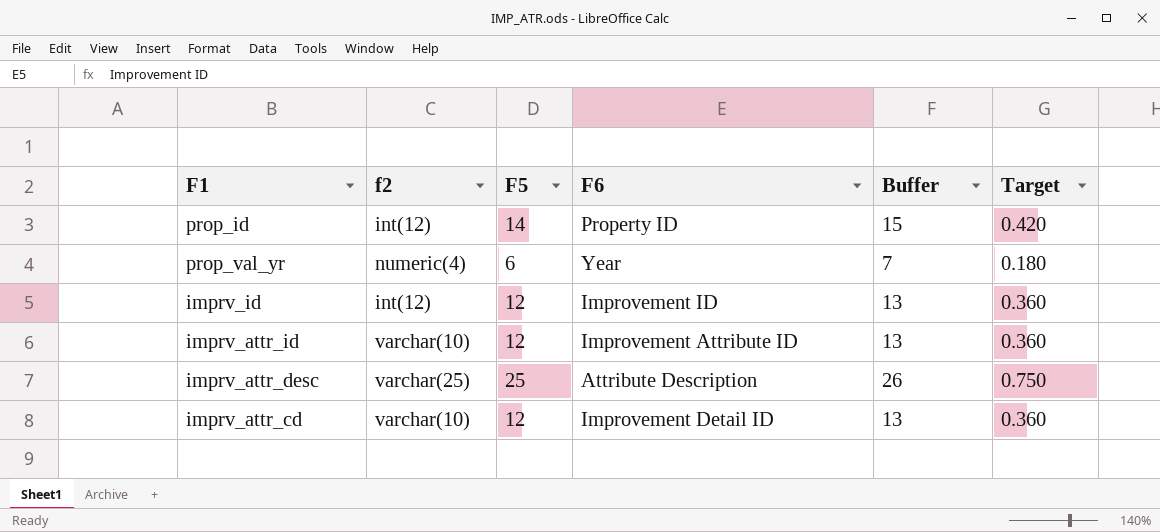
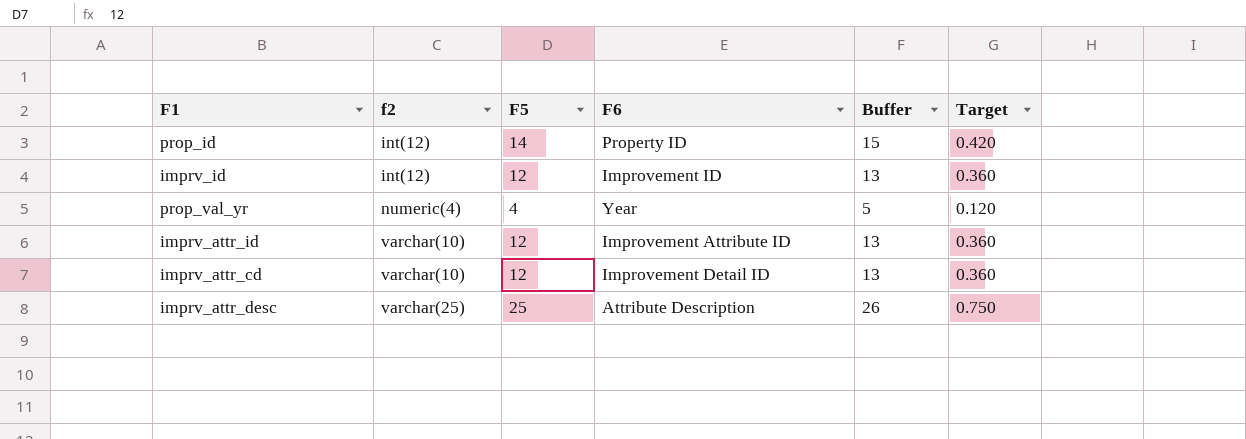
row order: none -> f2 ascending
prop_val_yr | F5: 6 -> 4
prop_val_yr | Buffer: 7 -> 5
prop_val_yr | Target: 0.180 -> 0.120

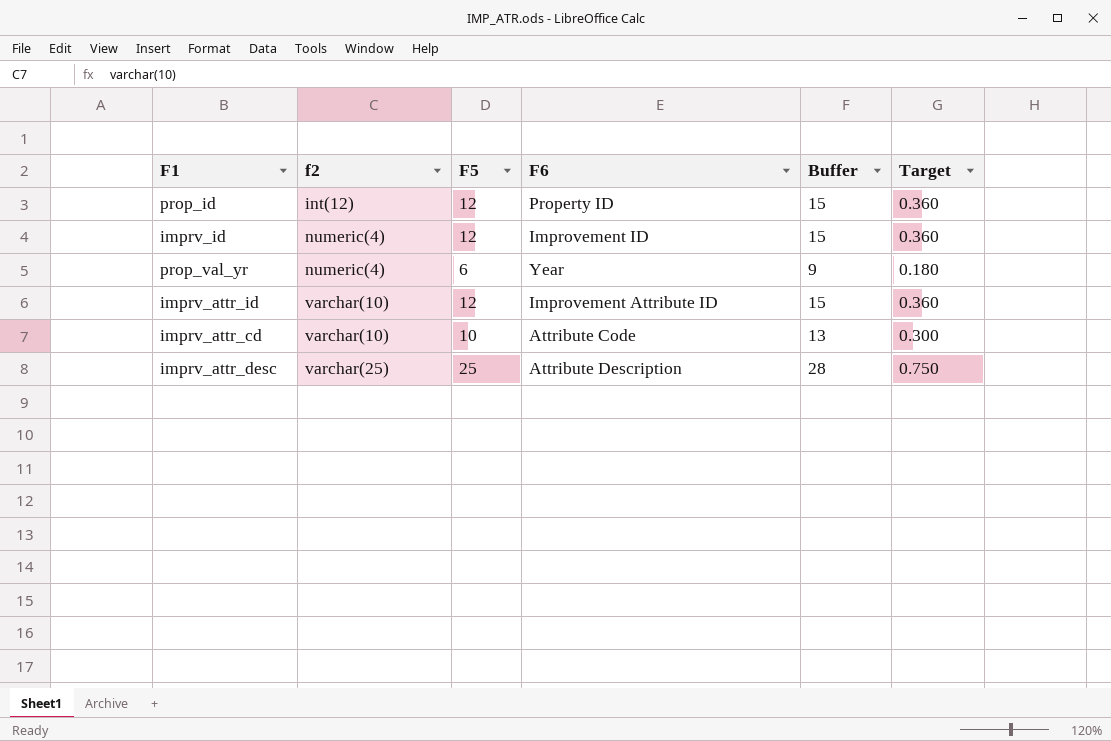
column Buffer | formula: [F5] + 1 -> [F5] + 3
prop_id | F5: 14 -> 12
prop_id | Target: 0.420 -> 0.360
imprv_id | f2: int(12) -> numeric(4)
prop_val_yr | F5: 4 -> 6
prop_val_yr | Target: 0.120 -> 0.180
imprv_attr_cd | F5: 12 -> 10
imprv_attr_cd | F6: Improvement Detail ID -> Attribute Code
imprv_attr_cd | Target: 0.360 -> 0.300

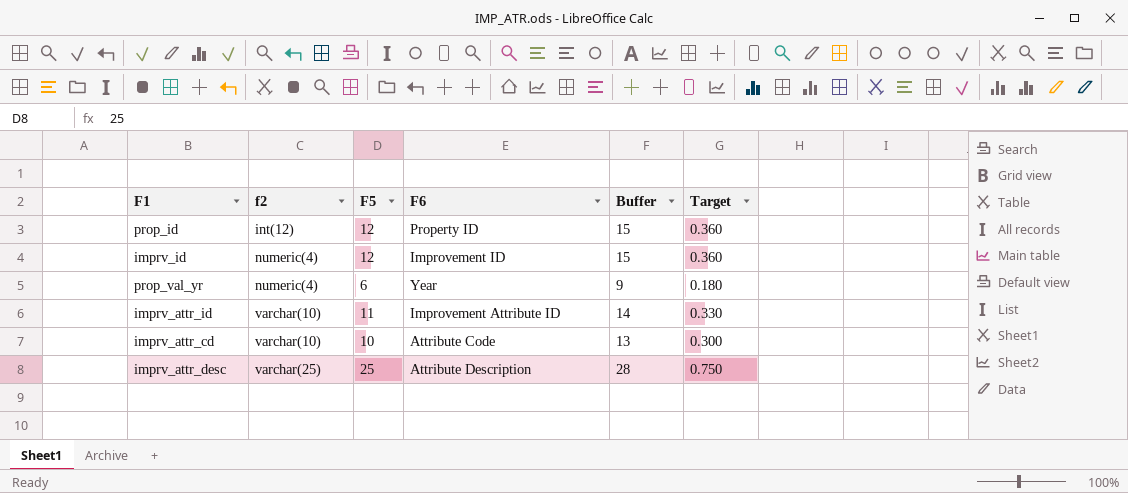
imprv_attr_id | F5: 12 -> 11
imprv_attr_id | Buffer: 15 -> 14
imprv_attr_id | Target: 0.360 -> 0.330

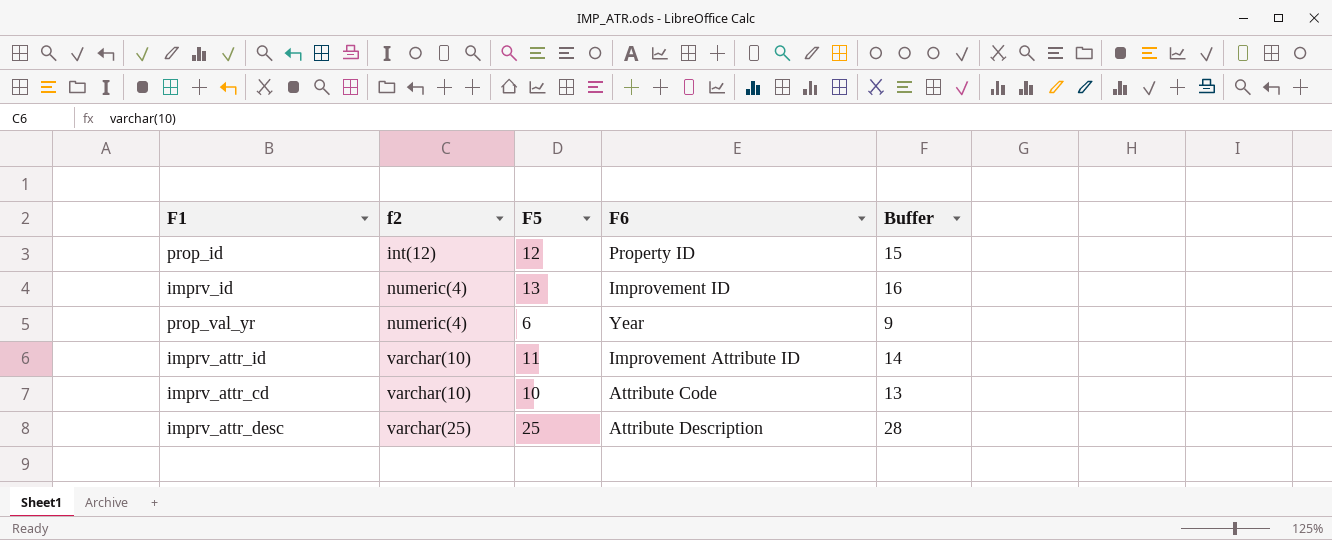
column Target | formula: [F5] * 0.03 -> none
imprv_id | F5: 12 -> 13
imprv_id | Buffer: 15 -> 16

